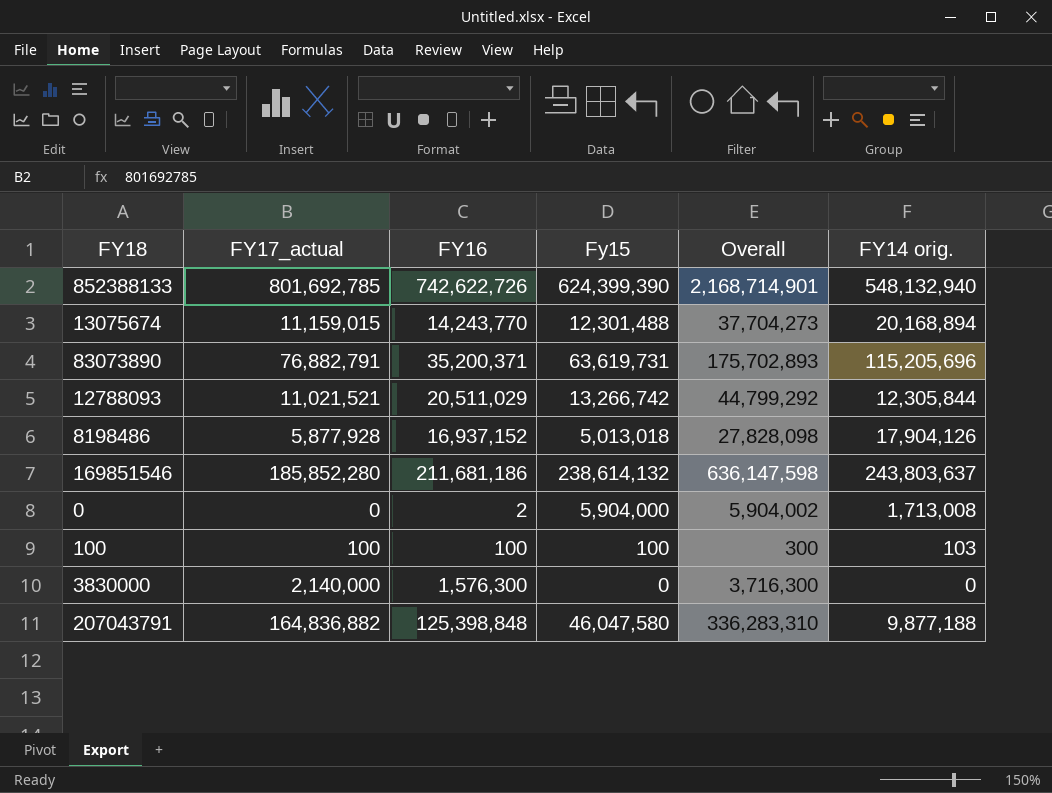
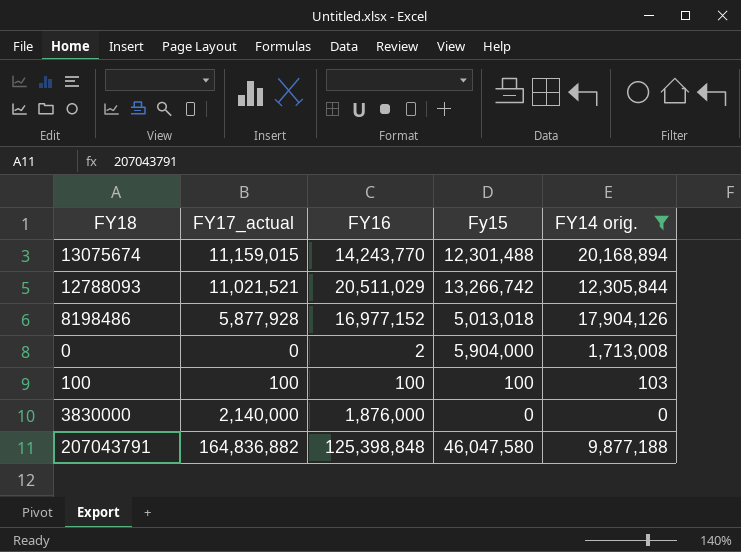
filter: none -> FY14 orig. <= 20,168,894
column Overall | formula: [FY17_actual] + [FY16] + [Fy15] -> none
8198486 | FY16: 16,937,152 -> 16,977,152
3830000 | FY16: 1,576,300 -> 1,876,000

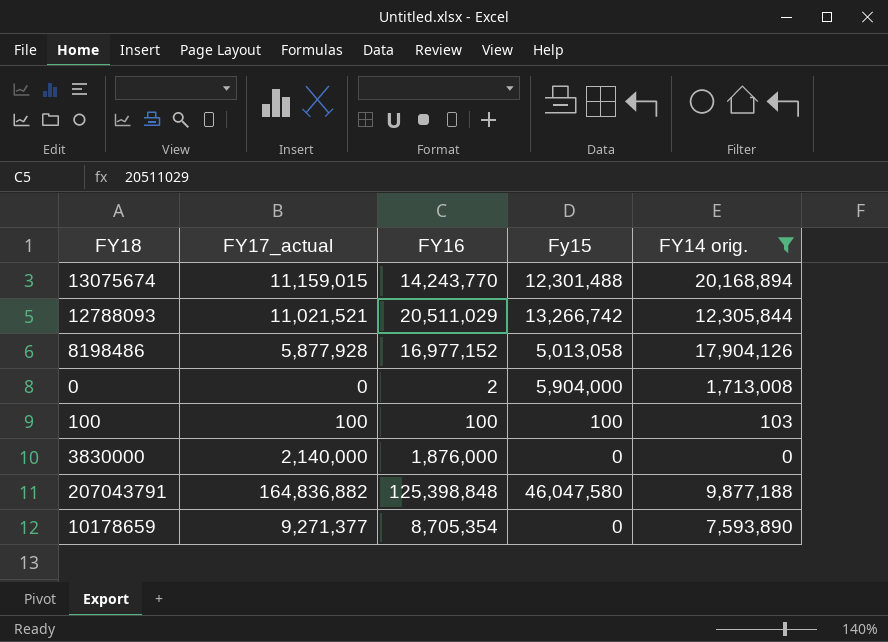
8198486 | Fy15: 5,013,018 -> 5,013,058
row 10178659: none -> 9,271,377 | 8,705,354 | 0 | 7,593,890

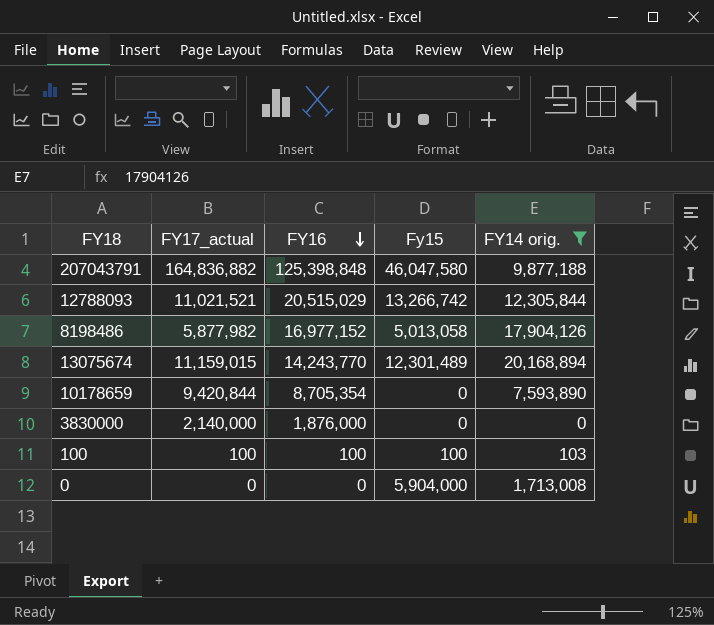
row order: none -> FY16 descending
12788093 | FY16: 20,511,029 -> 20,515,029
8198486 | FY17_actual: 5,877,928 -> 5,877,982
13075674 | Fy15: 12,301,488 -> 12,301,489
10178659 | FY17_actual: 9,271,377 -> 9,420,844
0 | FY16: 2 -> 0

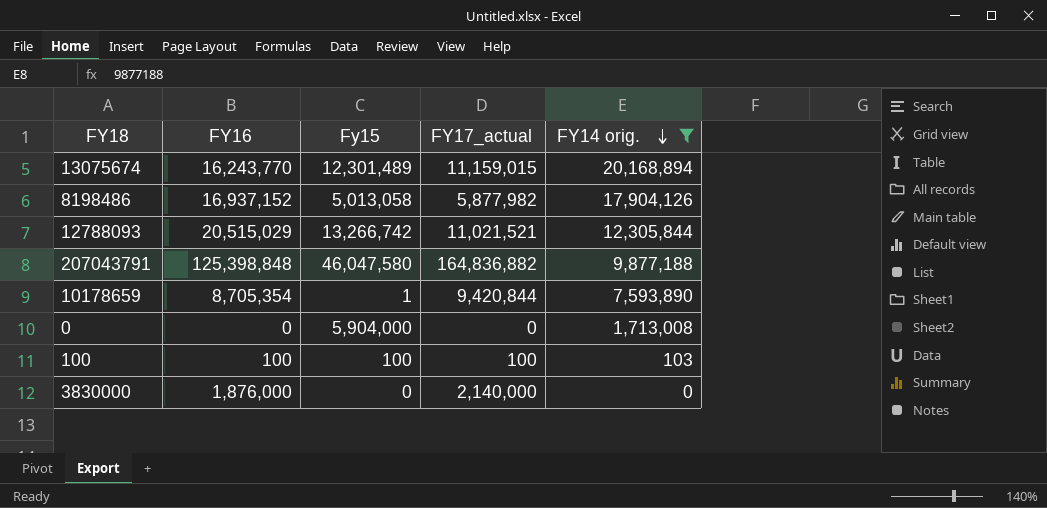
row order: FY16 descending -> FY14 orig. descending
column FY17_actual | position: 2 -> 4
13075674 | FY16: 14,243,770 -> 16,243,770
8198486 | FY16: 16,977,152 -> 16,937,152
10178659 | Fy15: 0 -> 1

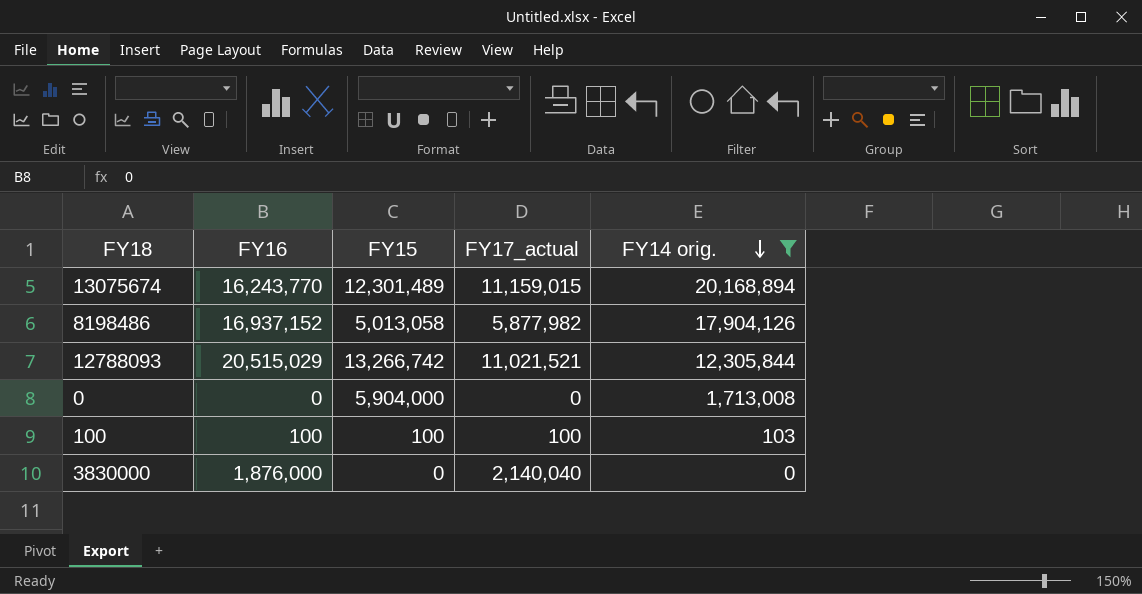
column name: Fy15 -> FY15
row 207043791: 125,398,848 | 46,047,580 | 164,836,882 | 9,877,188 -> none
row 10178659: 8,705,354 | 1 | 9,420,844 | 7,593,890 -> none
3830000 | FY17_actual: 2,140,000 -> 2,140,040

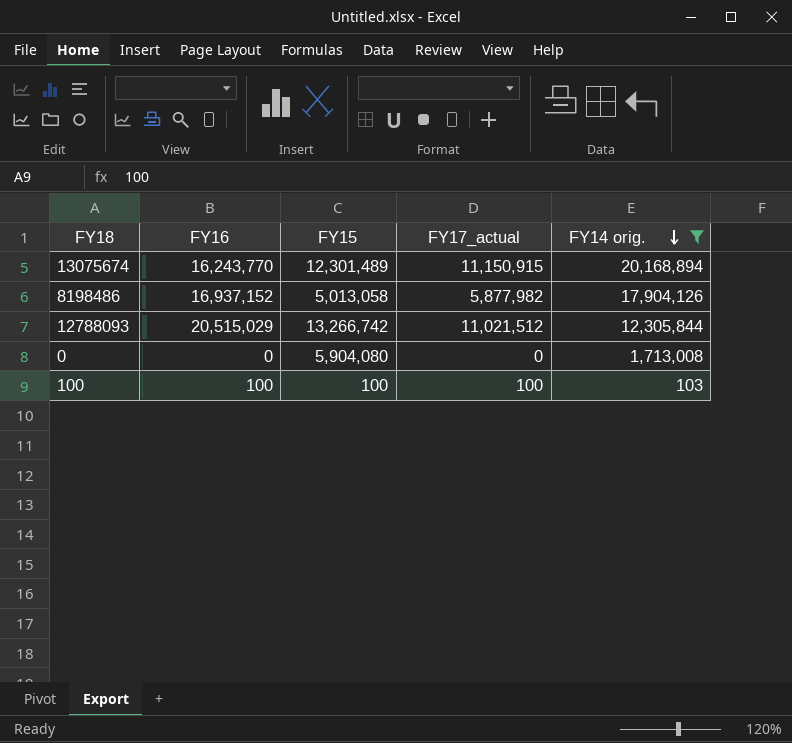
row 3830000: 1,876,000 | 0 | 2,140,040 | 0 -> none
13075674 | FY17_actual: 11,159,015 -> 11,150,915
12788093 | FY17_actual: 11,021,521 -> 11,021,512
0 | FY15: 5,904,000 -> 5,904,080

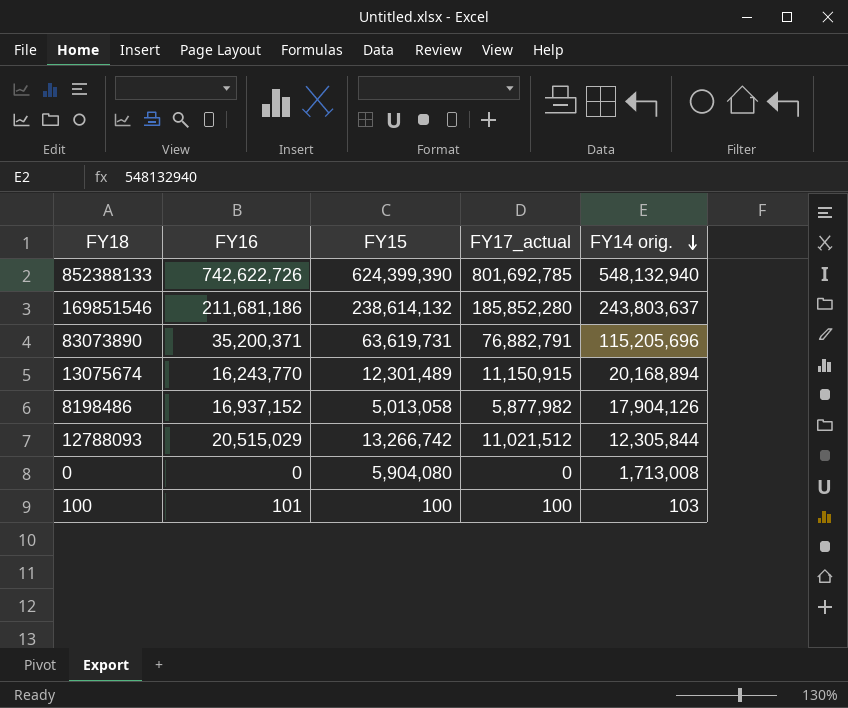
filter: FY14 orig. <= 20,168,894 -> none
100 | FY16: 100 -> 101

